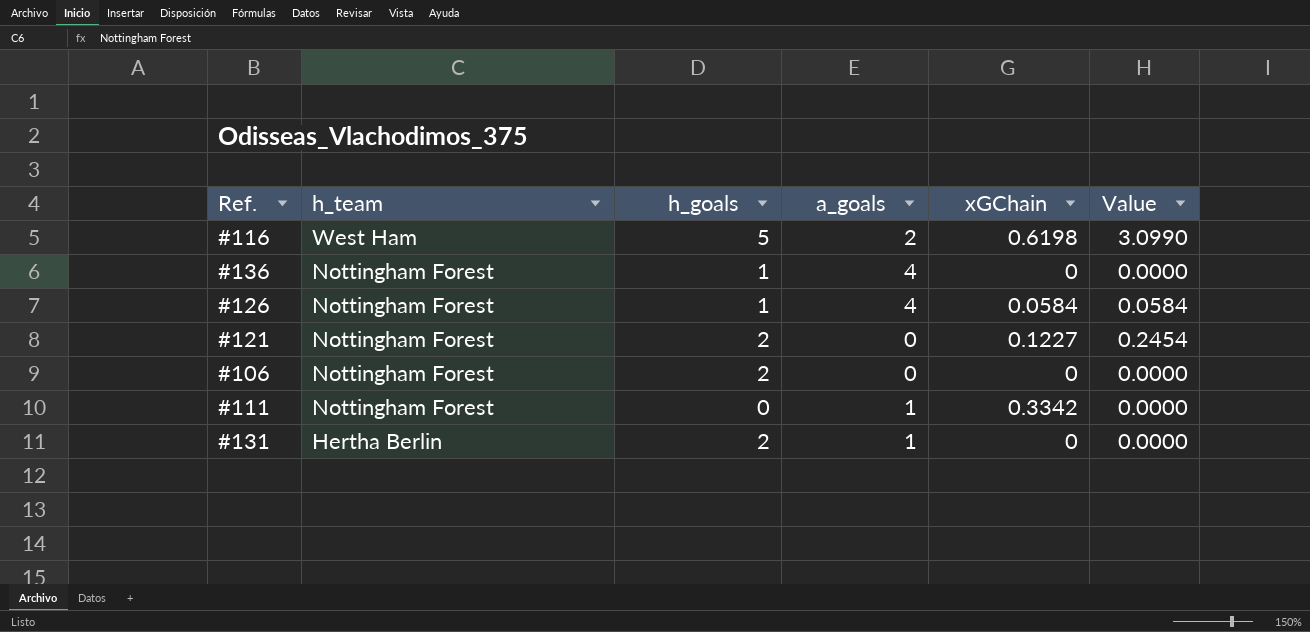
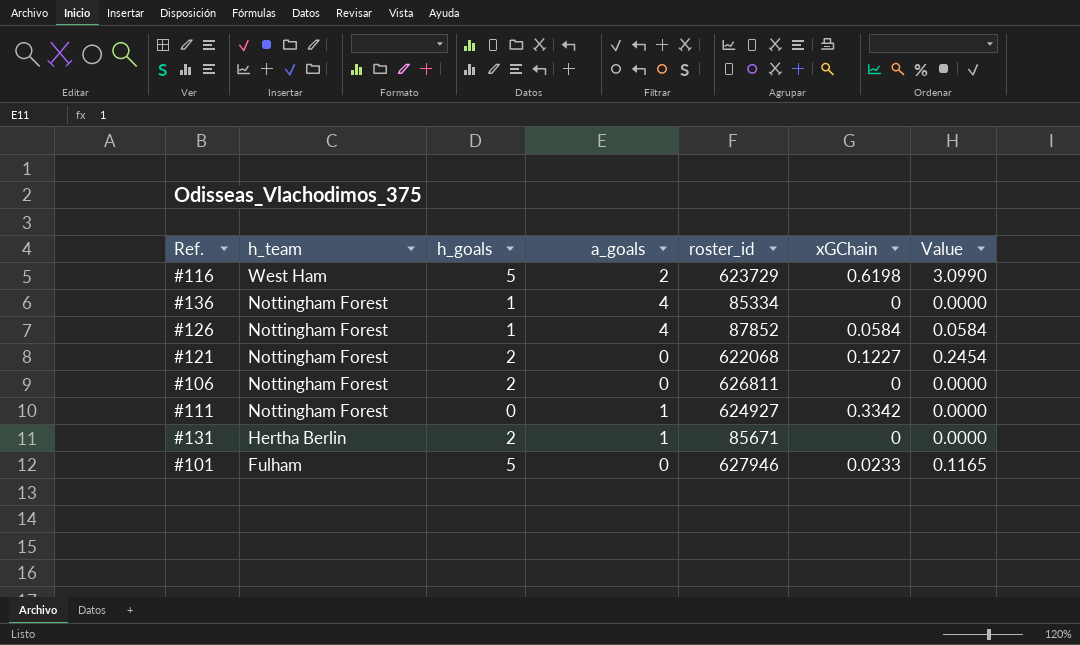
column roster_id | position: none -> 5
row #101: none -> Fulham | 5 | 0 | 627946 | 0.0233 | 0.1165

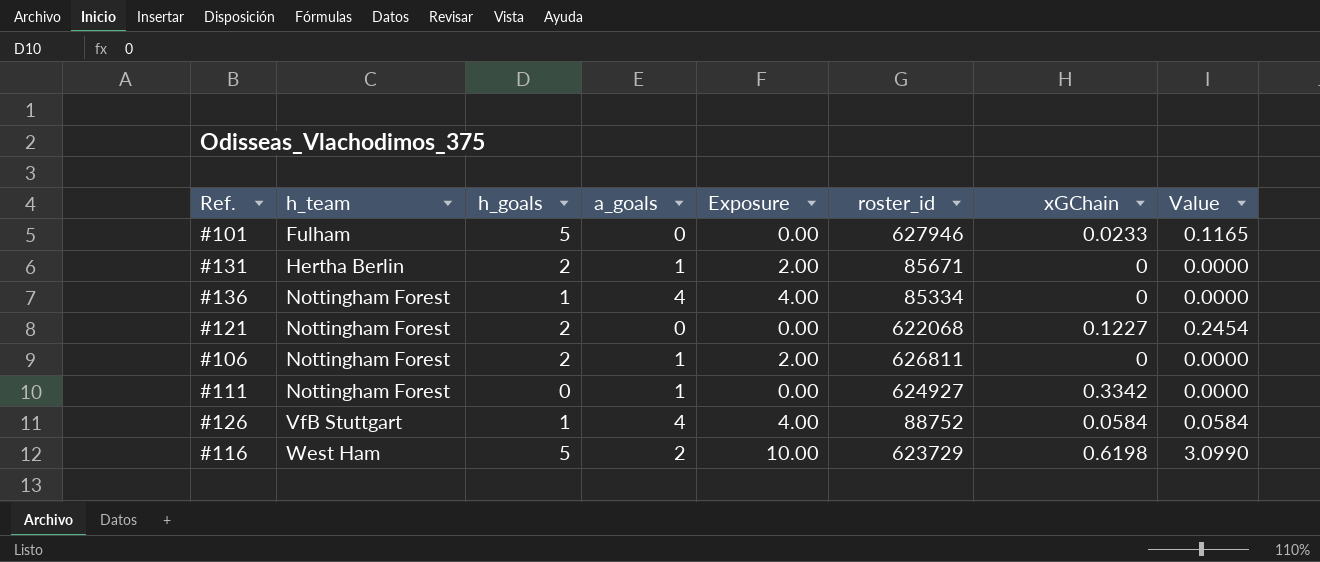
row order: h_team descending -> h_team ascending
column Exposure | formula: none -> [h_goals] * [a_goals]
#106 | a_goals: 0 -> 1
#126 | h_team: Nottingham Forest -> VfB Stuttgart
#126 | roster_id: 87852 -> 88752

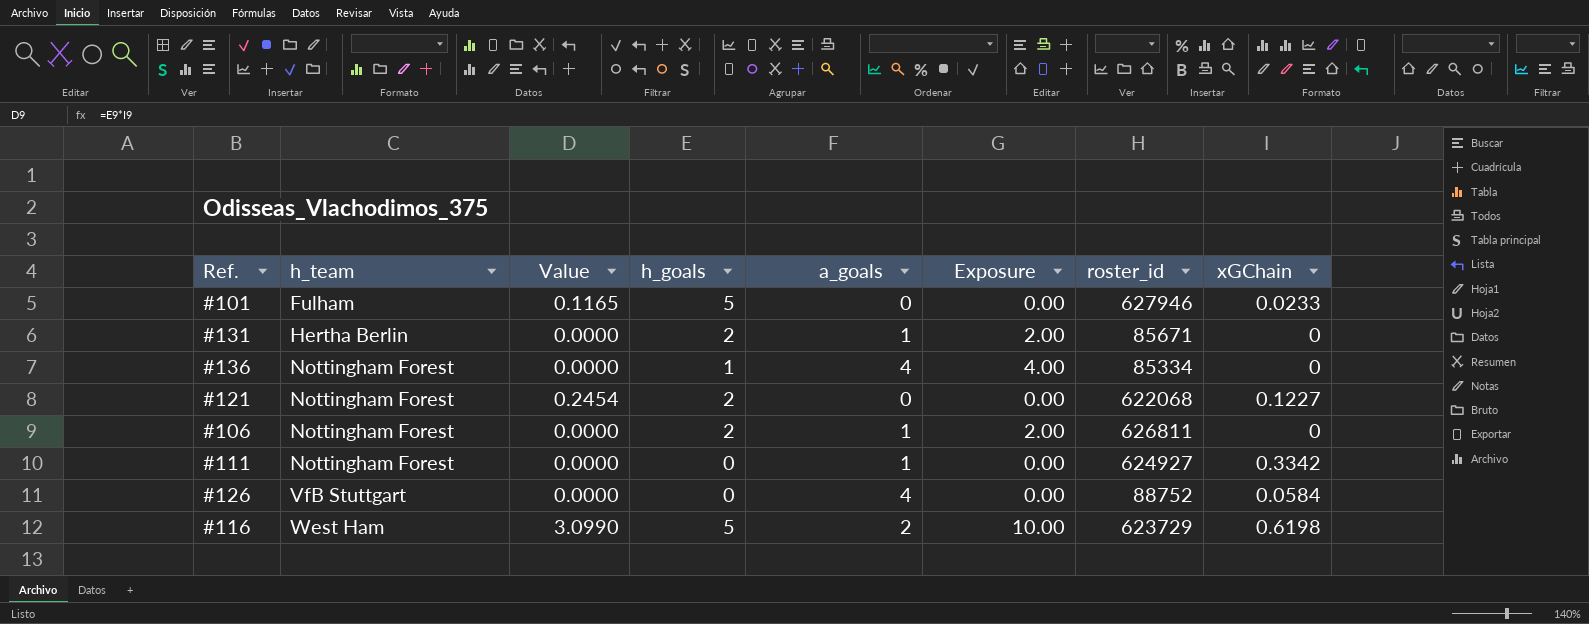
column Value | position: 8 -> 3
#126 | Value: 0.0584 -> 0.0000
#126 | h_goals: 1 -> 0
#126 | Exposure: 4.00 -> 0.00

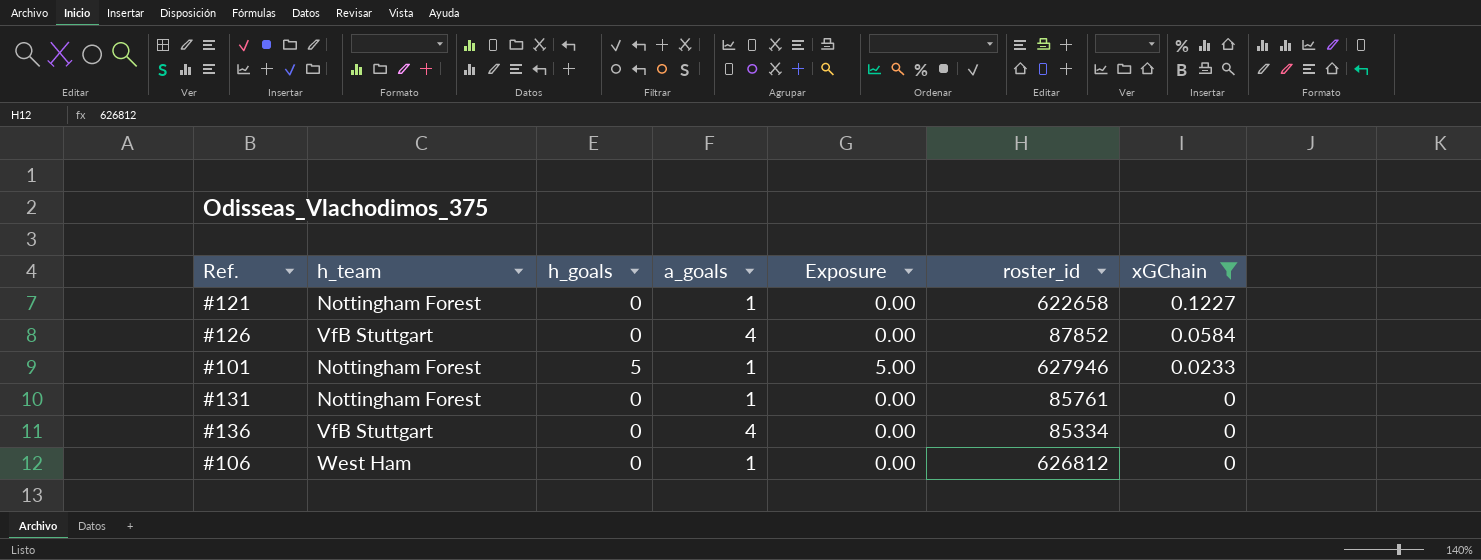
filter: none -> xGChain <= 0.1227
row order: h_team ascending -> xGChain descending
column Value | formula: [h_goals] * [xGChain] -> none
#121 | h_goals: 2 -> 0
#121 | a_goals: 0 -> 1
#121 | roster_id: 622068 -> 622658
#126 | roster_id: 88752 -> 87852
#101 | h_team: Fulham -> Nottingham Forest
#101 | a_goals: 0 -> 1
#101 | Exposure: 0.00 -> 5.00
#131 | h_team: Hertha Berlin -> Nottingham Forest
#131 | h_goals: 2 -> 0
#131 | Exposure: 2.00 -> 0.00
#131 | roster_id: 85671 -> 85761
#136 | h_team: Nottingham Forest -> VfB Stuttgart
#136 | h_goals: 1 -> 0
#136 | Exposure: 4.00 -> 0.00
#106 | h_team: Nottingham Forest -> West Ham
#106 | h_goals: 2 -> 0
#106 | Exposure: 2.00 -> 0.00
#106 | roster_id: 626811 -> 626812

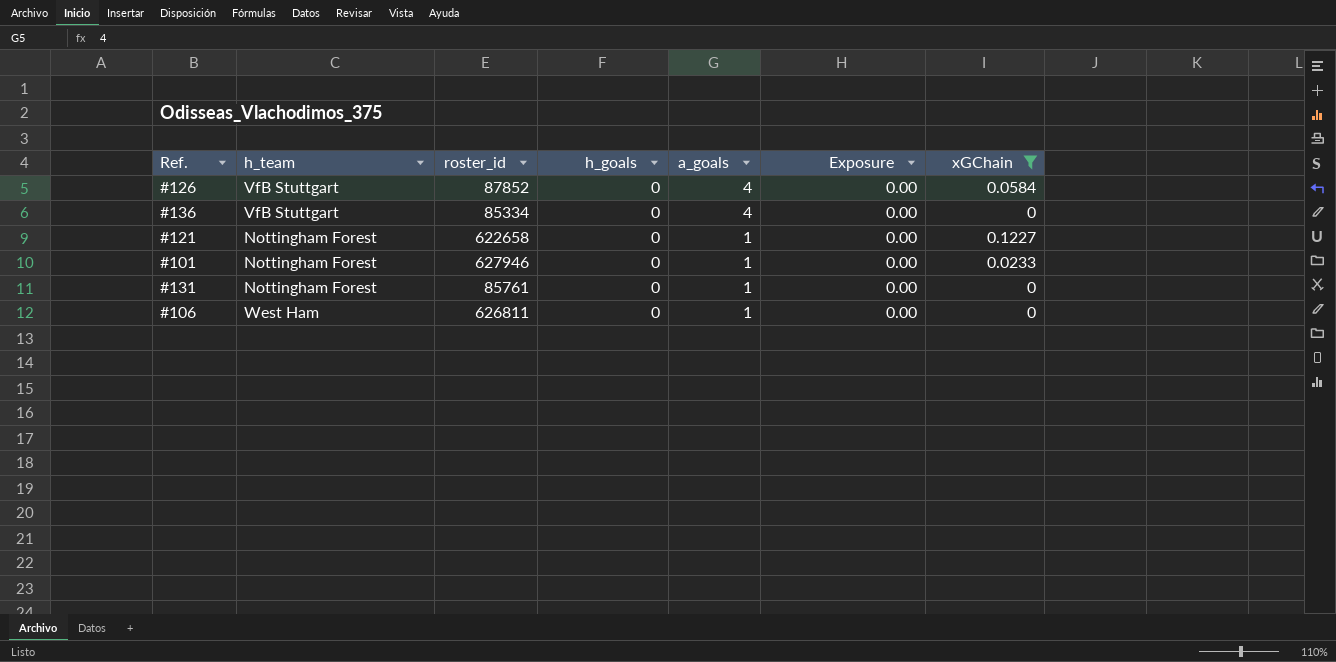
row order: xGChain descending -> a_goals descending
column roster_id | position: 6 -> 3
#101 | h_goals: 5 -> 0
#101 | Exposure: 5.00 -> 0.00
#106 | roster_id: 626812 -> 626811

